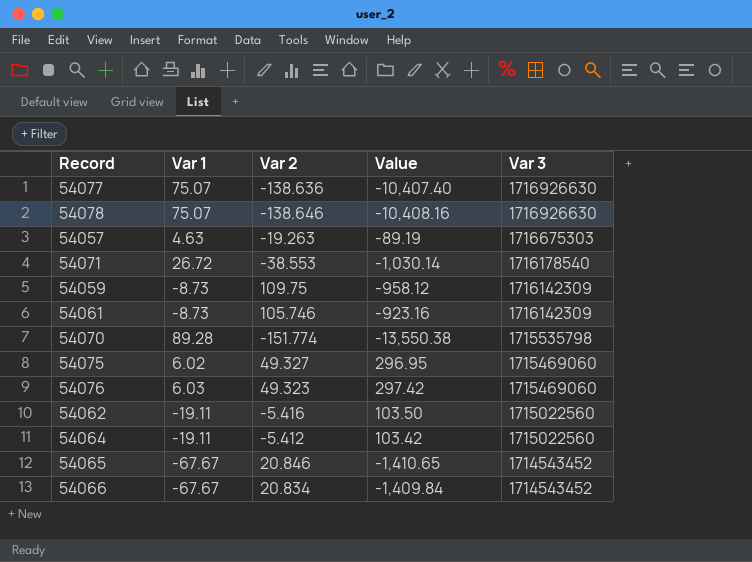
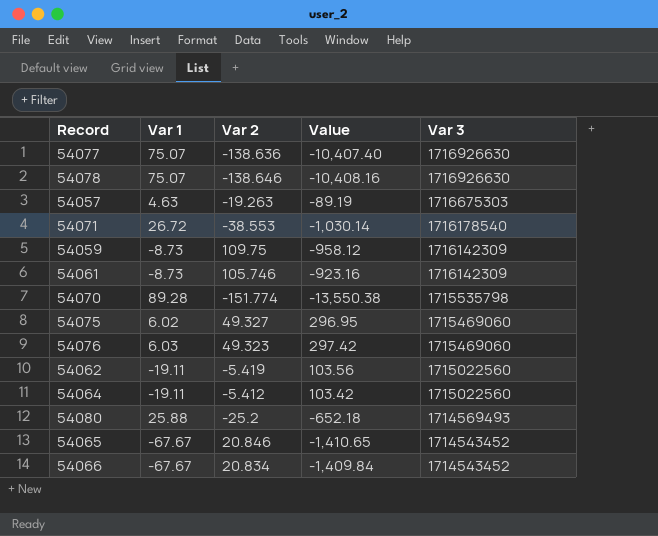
54062 | Var 2: -5.416 -> -5.419
54062 | Value: 103.50 -> 103.56
row 54080: none -> 25.88 | -25.2 | -652.18 | 1714569493

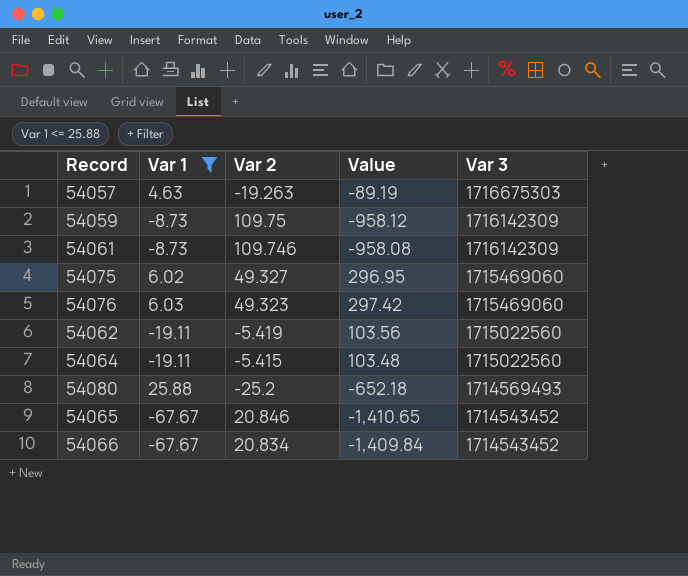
filter: none -> Var 1 <= 25.88
54061 | Var 2: 105.746 -> 109.746
54061 | Value: -923.16 -> -958.08
54064 | Var 2: -5.412 -> -5.415
54064 | Value: 103.42 -> 103.48

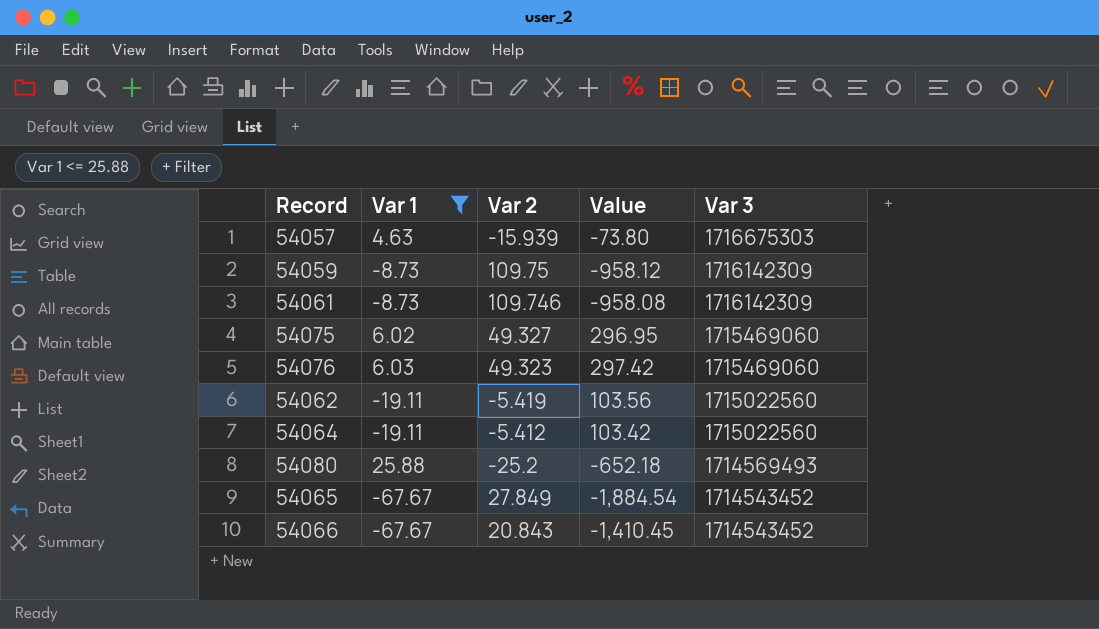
54057 | Var 2: -19.263 -> -15.939
54057 | Value: -89.19 -> -73.80
54064 | Var 2: -5.415 -> -5.412
54064 | Value: 103.48 -> 103.42
54065 | Var 2: 20.846 -> 27.849
54065 | Value: -1,410.65 -> -1,884.54
54066 | Var 2: 20.834 -> 20.843
54066 | Value: -1,409.84 -> -1,410.45

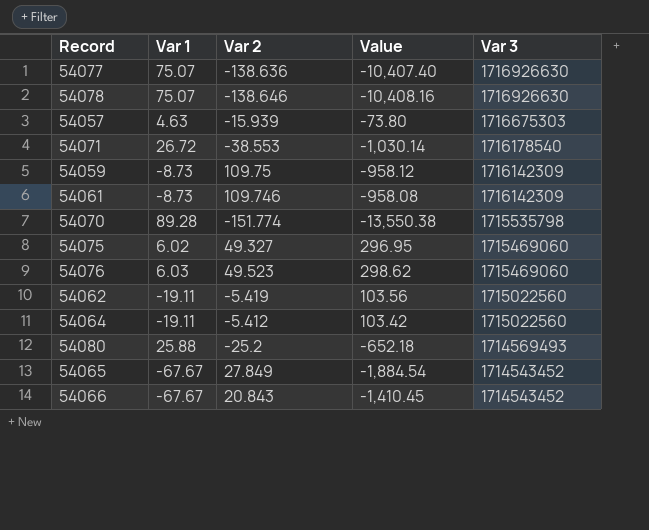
filter: Var 1 <= 25.88 -> none
54076 | Var 2: 49.323 -> 49.523
54076 | Value: 297.42 -> 298.62

